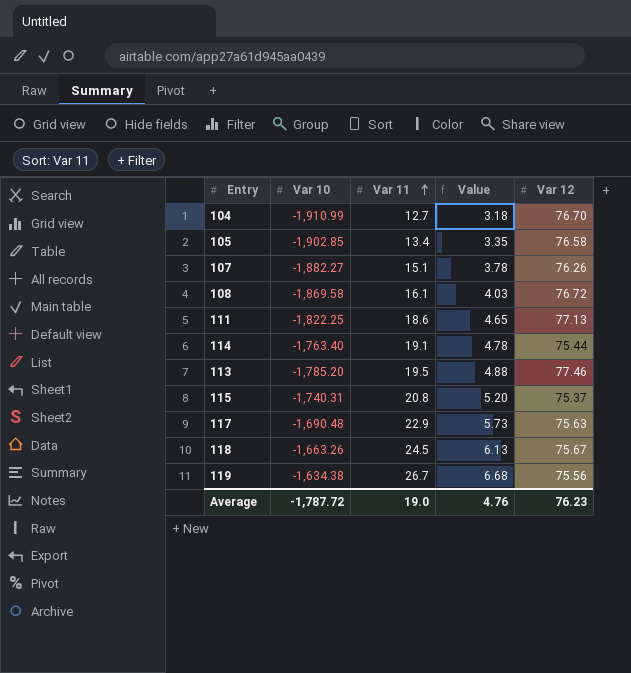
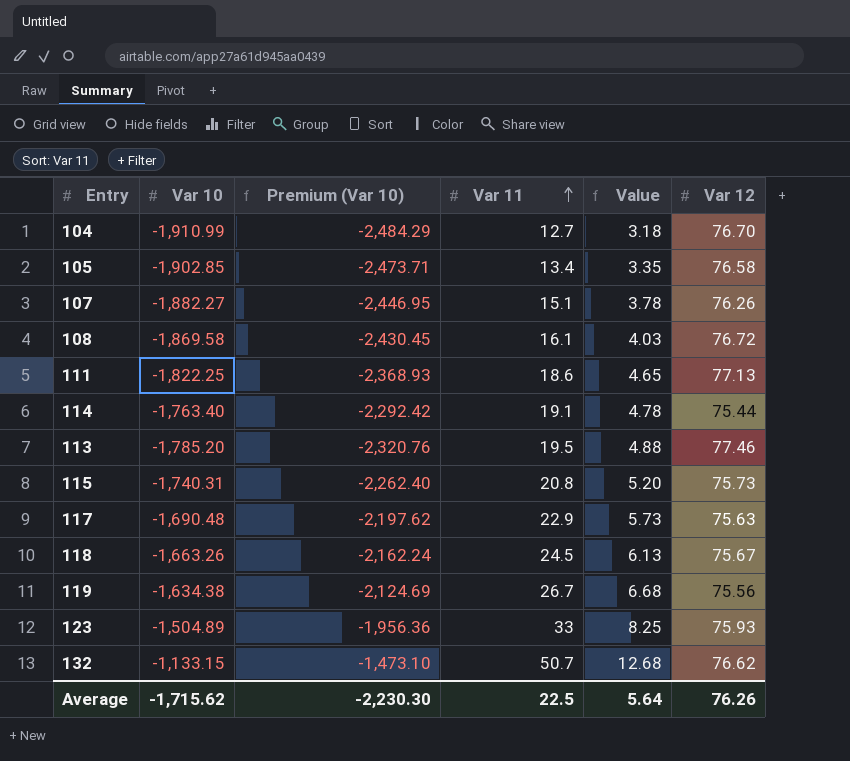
column Premium (Var 10) | formula: none -> [Var 10] * 1.3
115 | Var 12: 75.37 -> 75.73
row 123: none -> -1,504.89 | -1,956.36 | 33 | 8.25 | 75.93
row 132: none -> -1,133.15 | -1,473.10 | 50.7 | 12.68 | 76.62
Average | Var 10: -1,787.72 -> -1,715.62
Average | Var 11: 19.0 -> 22.5
Average | Value: 4.76 -> 5.64
Average | Var 12: 76.23 -> 76.26

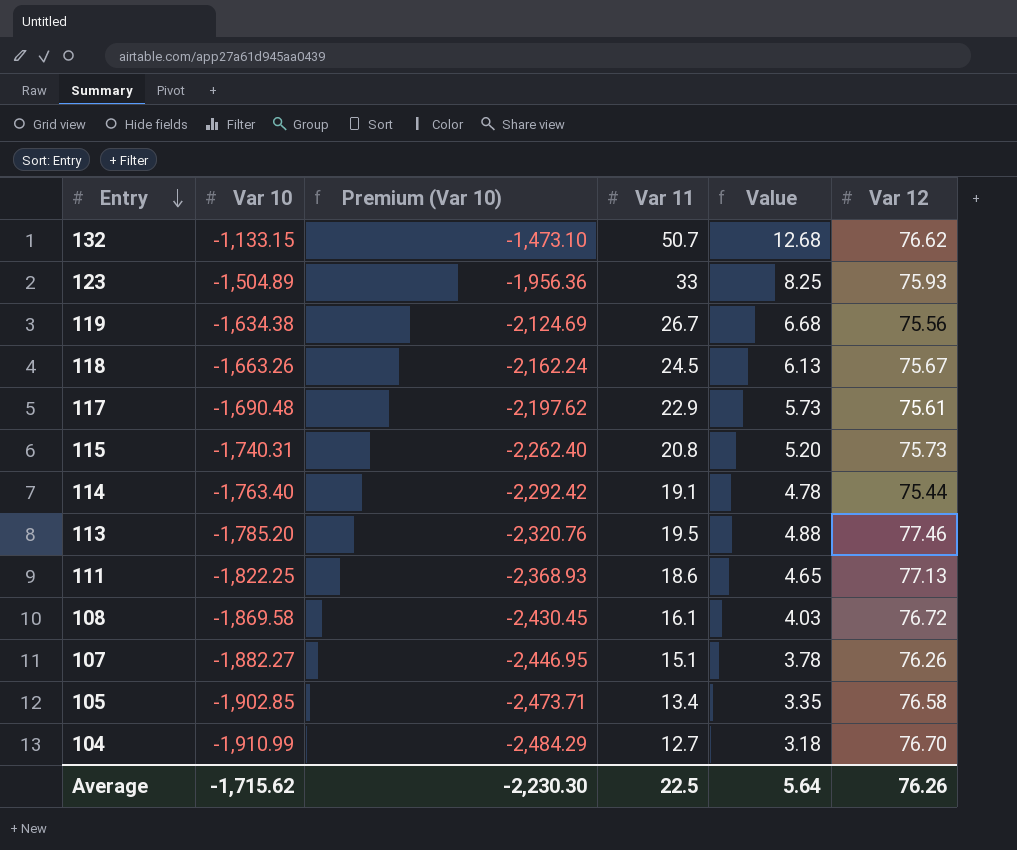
row order: Var 11 ascending -> Entry descending
117 | Var 12: 75.63 -> 75.61

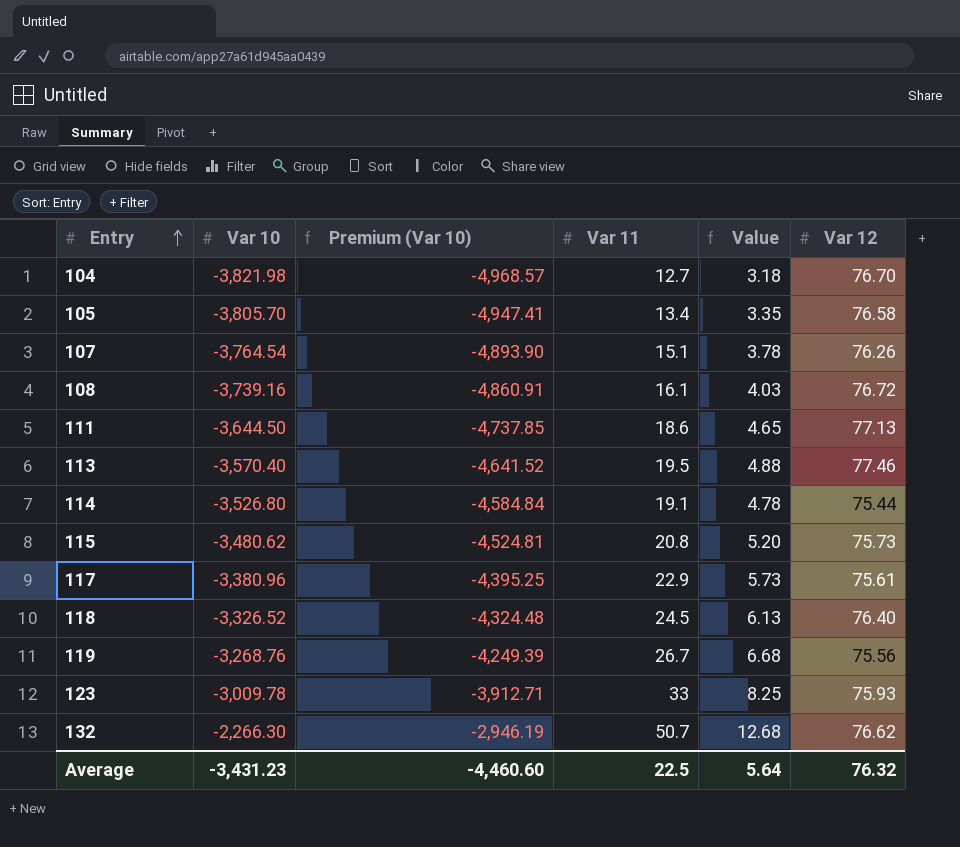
row order: Entry descending -> Entry ascending
104 | Var 10: -1,910.99 -> -3,821.98
104 | Premium (Var 10): -2,484.29 -> -4,968.57
105 | Var 10: -1,902.85 -> -3,805.70
105 | Premium (Var 10): -2,473.71 -> -4,947.41
107 | Var 10: -1,882.27 -> -3,764.54
107 | Premium (Var 10): -2,446.95 -> -4,893.90
108 | Var 10: -1,869.58 -> -3,739.16
108 | Premium (Var 10): -2,430.45 -> -4,860.91
111 | Var 10: -1,822.25 -> -3,644.50
111 | Premium (Var 10): -2,368.93 -> -4,737.85
113 | Var 10: -1,785.20 -> -3,570.40
113 | Premium (Var 10): -2,320.76 -> -4,641.52
114 | Var 10: -1,763.40 -> -3,526.80
114 | Premium (Var 10): -2,292.42 -> -4,584.84
115 | Var 10: -1,740.31 -> -3,480.62
115 | Premium (Var 10): -2,262.40 -> -4,524.81
117 | Var 10: -1,690.48 -> -3,380.96
117 | Premium (Var 10): -2,197.62 -> -4,395.25
118 | Var 10: -1,663.26 -> -3,326.52
118 | Premium (Var 10): -2,162.24 -> -4,324.48
118 | Var 12: 75.67 -> 76.40
119 | Var 10: -1,634.38 -> -3,268.76
119 | Premium (Var 10): -2,124.69 -> -4,249.39
123 | Var 10: -1,504.89 -> -3,009.78
123 | Premium (Var 10): -1,956.36 -> -3,912.71
132 | Var 10: -1,133.15 -> -2,266.30
132 | Premium (Var 10): -1,473.10 -> -2,946.19
Average | Var 10: -1,715.62 -> -3,431.23
Average | Premium (Var 10): -2,230.30 -> -4,460.60
Average | Var 12: 76.26 -> 76.32

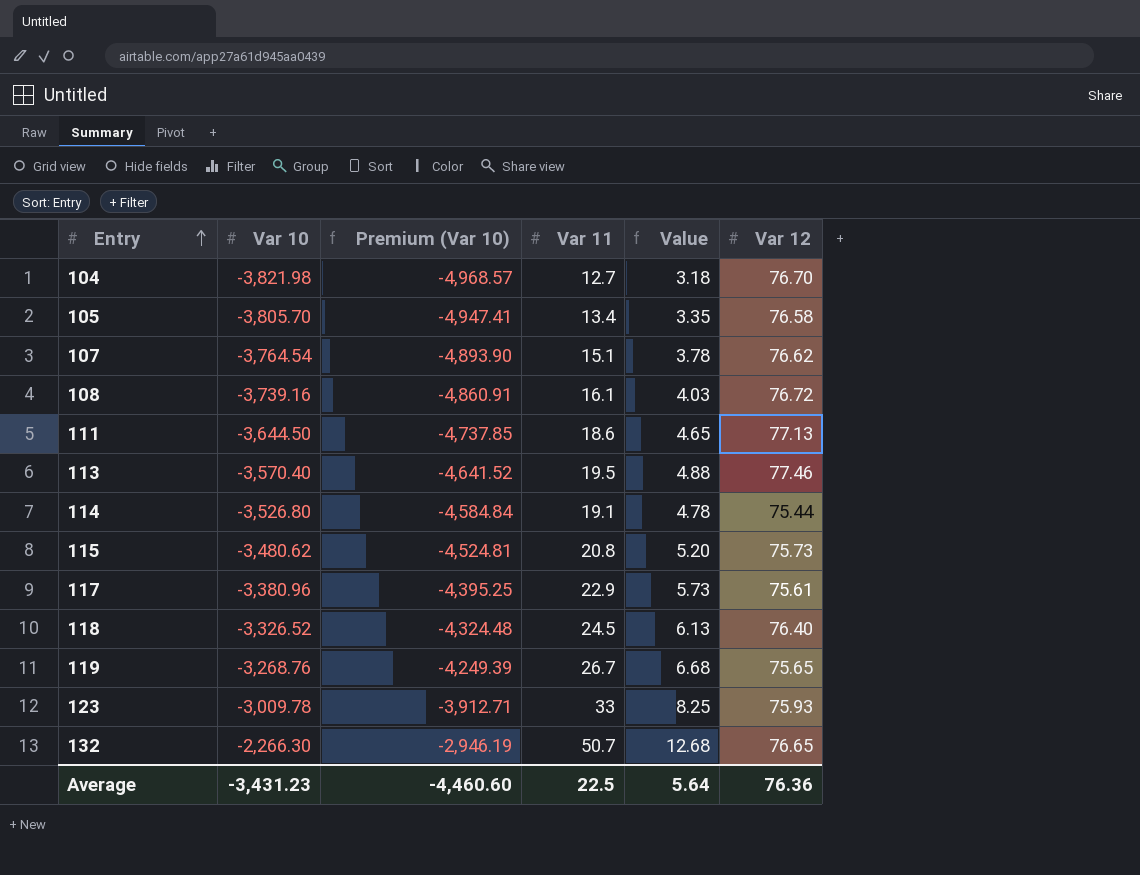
107 | Var 12: 76.26 -> 76.62
119 | Var 12: 75.56 -> 75.65
132 | Var 12: 76.62 -> 76.65
Average | Var 12: 76.32 -> 76.36

